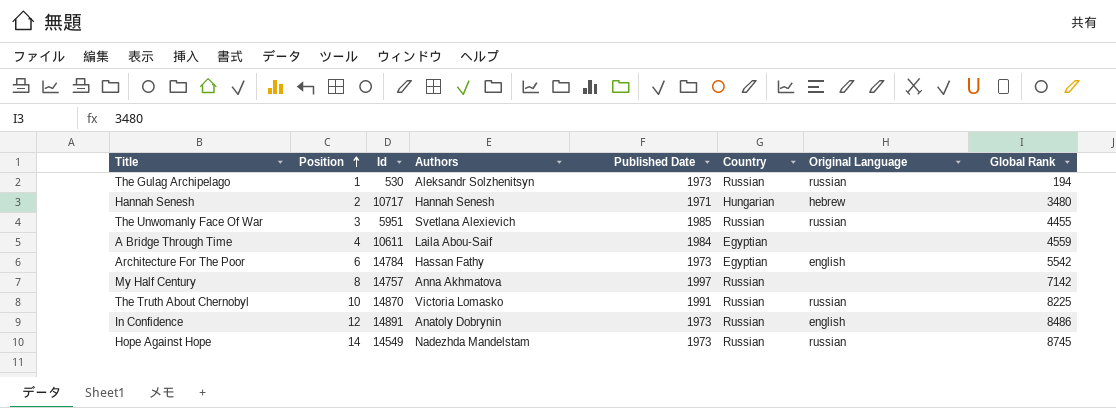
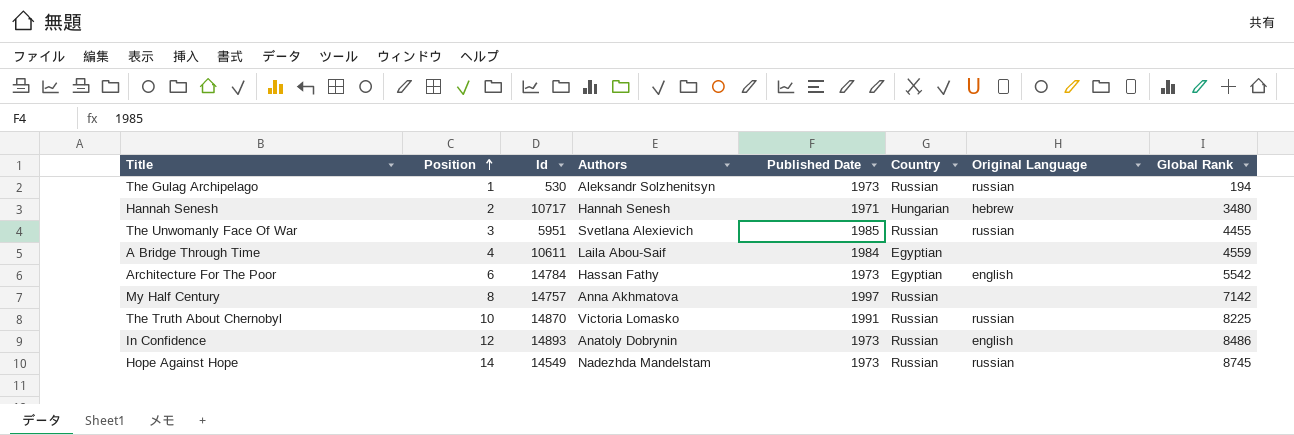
In Confidence | Id: 14891 -> 14893

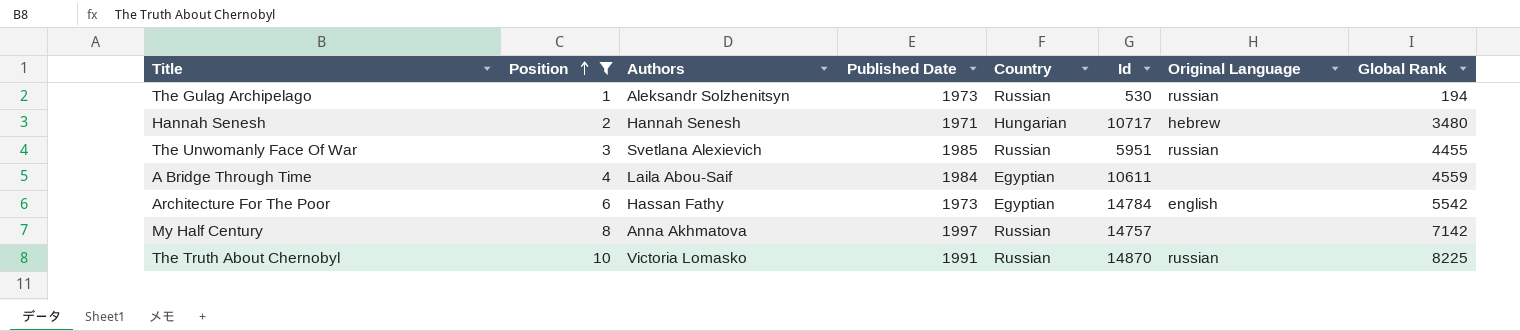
filter: none -> Position <= 10
column Id | position: 3 -> 6

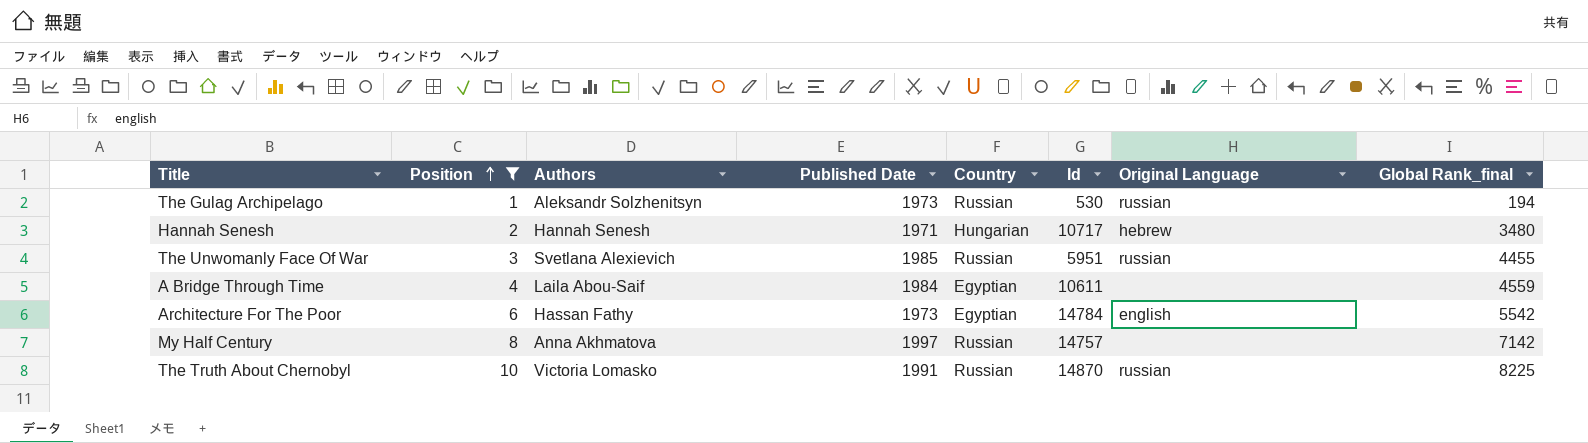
column name: Global Rank -> Global Rank_final

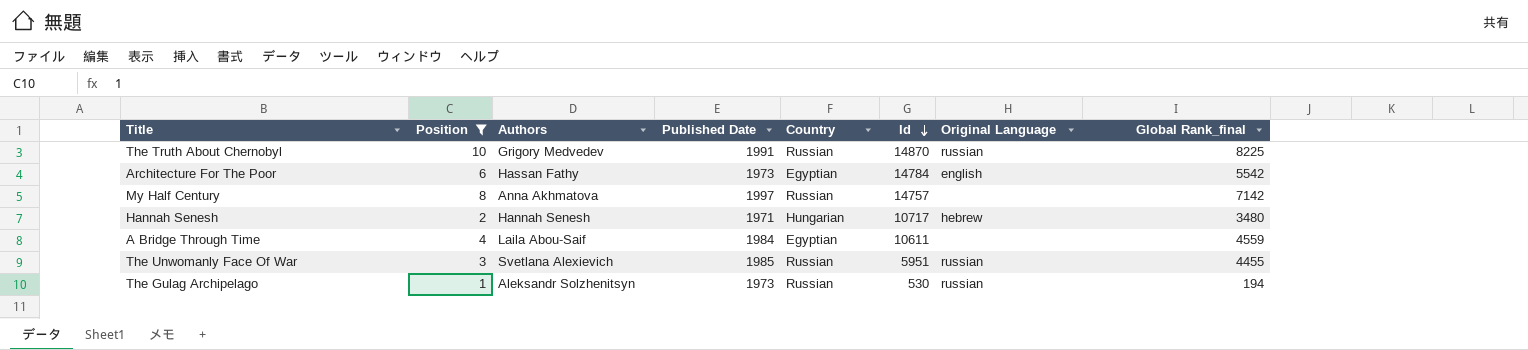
row order: Position ascending -> Id descending
The Truth About Chernobyl | Authors: Victoria Lomasko -> Grigory Medvedev

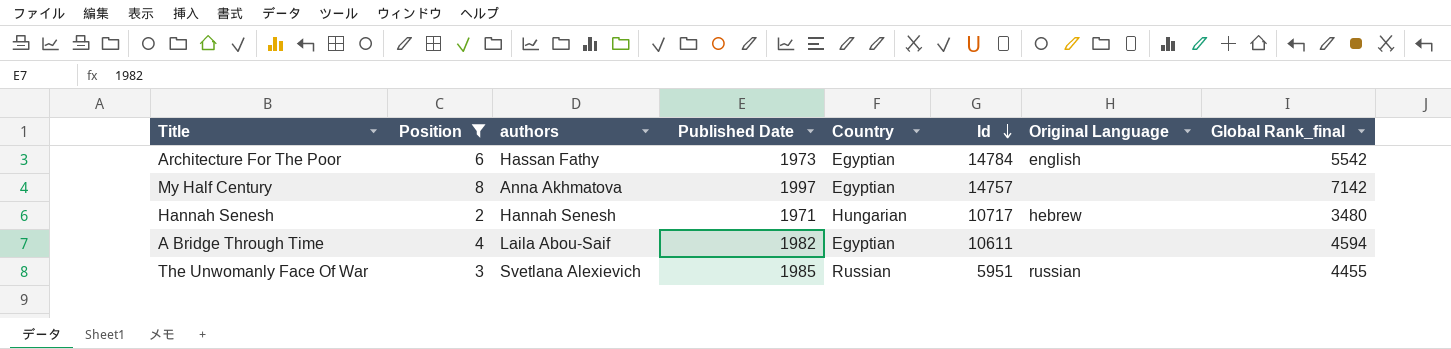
column name: Authors -> authors
row The Truth About Chernobyl: 10 | Grigory Medvedev | 1991 | Russian | 14870 | russian | 8225 -> none
row The Gulag Archipelago: 1 | Aleksandr Solzhenitsyn | 1973 | Russian | 530 | russian | 194 -> none
My Half Century | Country: Russian -> Egyptian
A Bridge Through Time | Published Date: 1984 -> 1982
A Bridge Through Time | Global Rank_final: 4559 -> 4594

